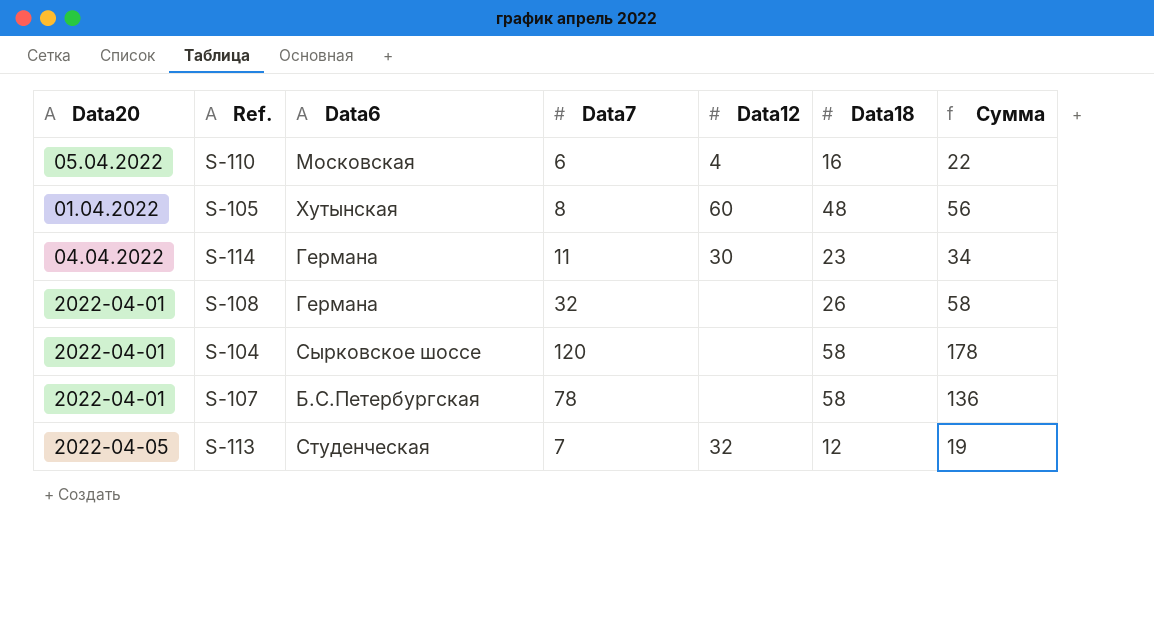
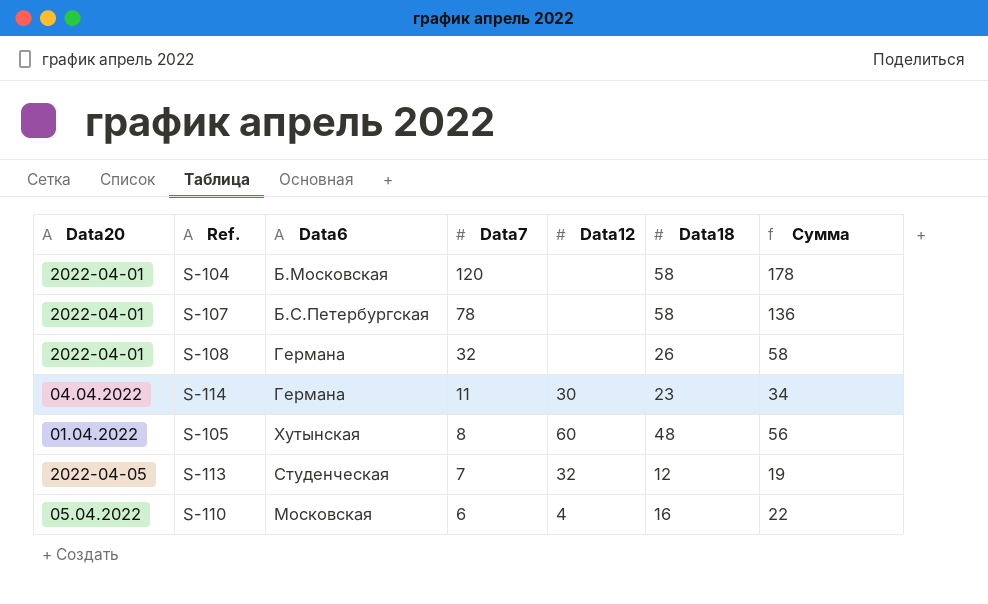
row order: none -> Data7 descending
S-104 | Data6: Сырковское шоссе -> Б.Московская

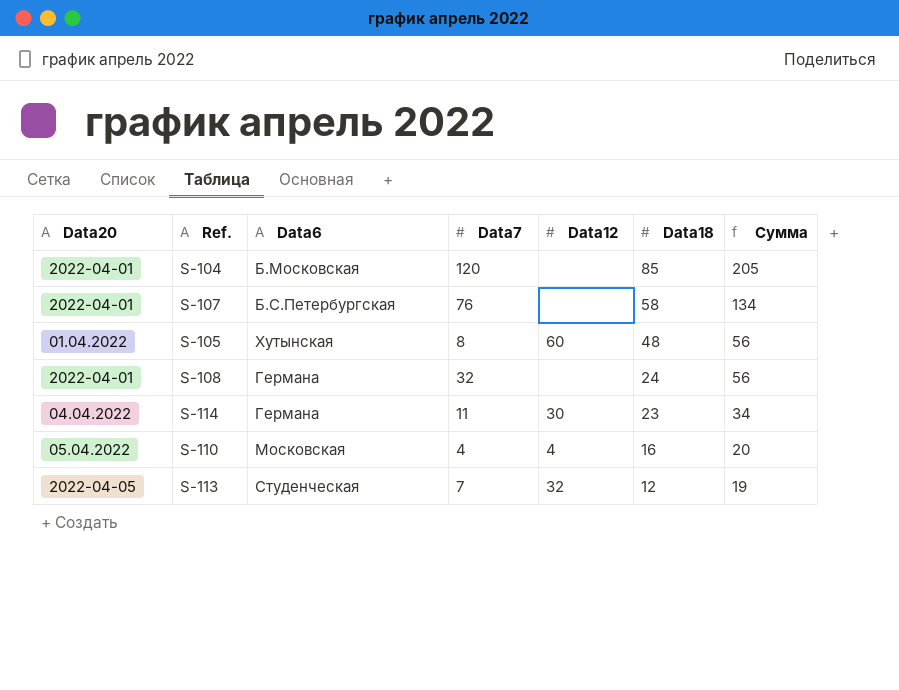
row order: Data7 descending -> Data18 descending
S-104 | Data18: 58 -> 85
S-104 | Сумма: 178 -> 205
S-107 | Data7: 78 -> 76
S-107 | Сумма: 136 -> 134
S-108 | Data18: 26 -> 24
S-108 | Сумма: 58 -> 56
S-110 | Data7: 6 -> 4
S-110 | Сумма: 22 -> 20

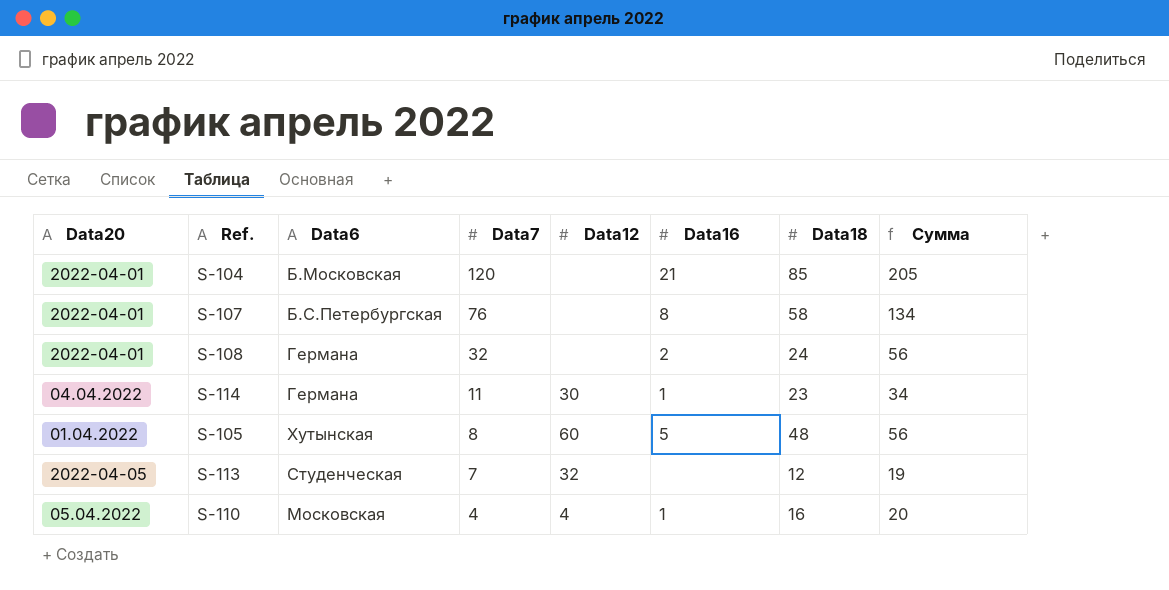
row order: Data18 descending -> Data7 descending
column Data16 | position: none -> 6

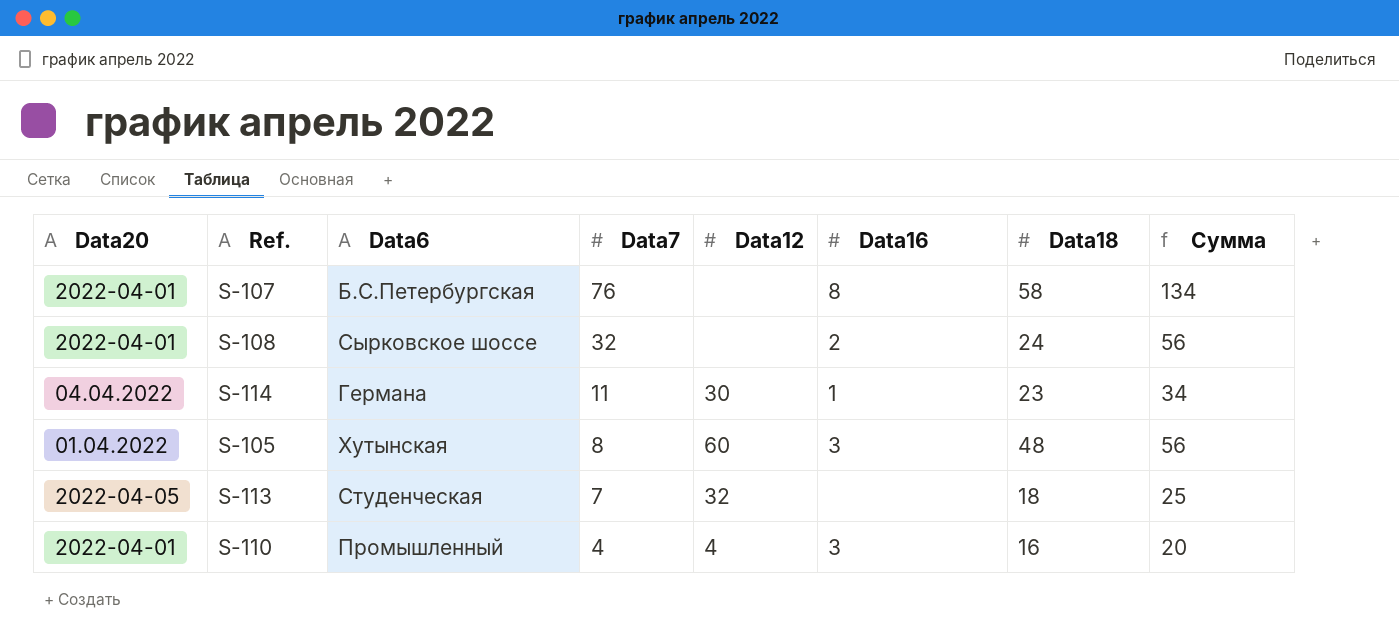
row S-104: 2022-04-01 | Б.Московская | 120 | none | 21 | 85 | 205 -> none
S-108 | Data6: Германа -> Сырковское шоссе
S-105 | Data16: 5 -> 3
S-113 | Data18: 12 -> 18
S-113 | Сумма: 19 -> 25
S-110 | Data20: 05.04.2022 -> 2022-04-01
S-110 | Data6: Московская -> Промышленный
S-110 | Data16: 1 -> 3

